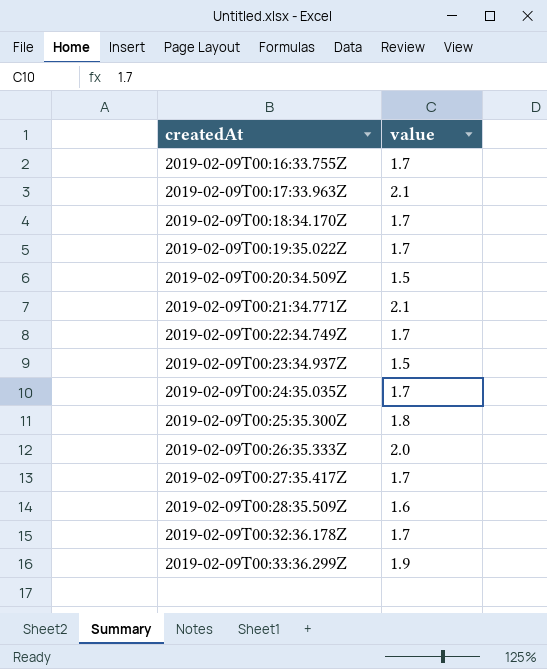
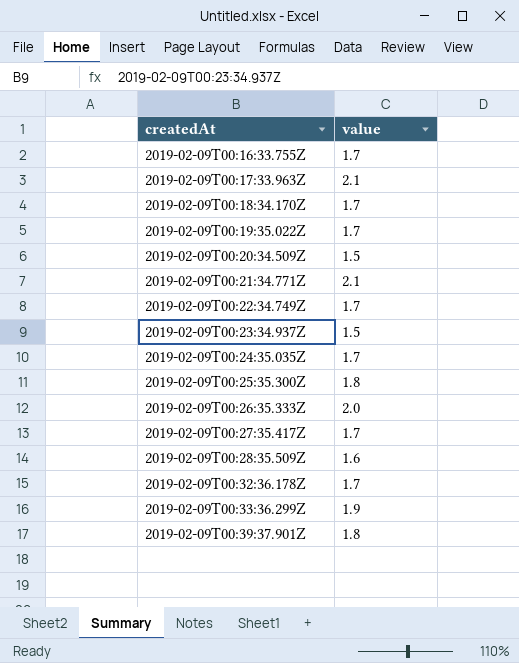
row 2019-02-09T00:39:37.901Z: none -> 1.8

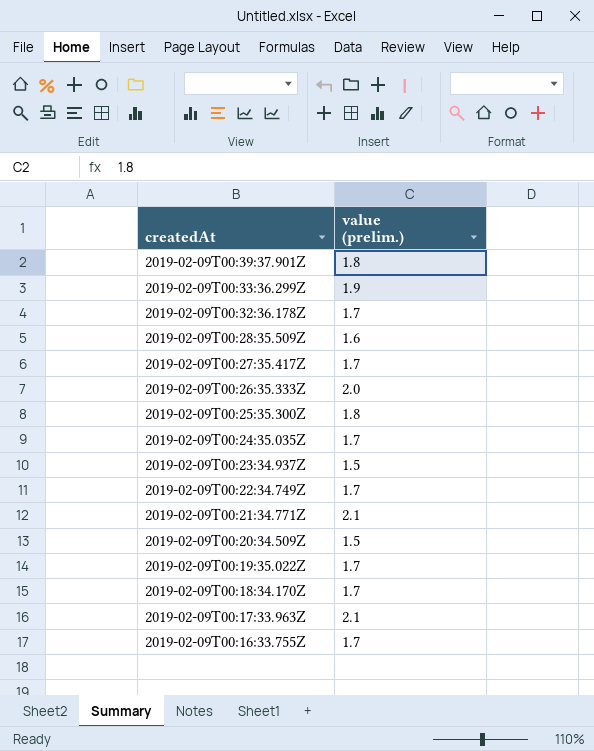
row order: createdAt ascending -> createdAt descending
column name: value -> value (prelim.)

